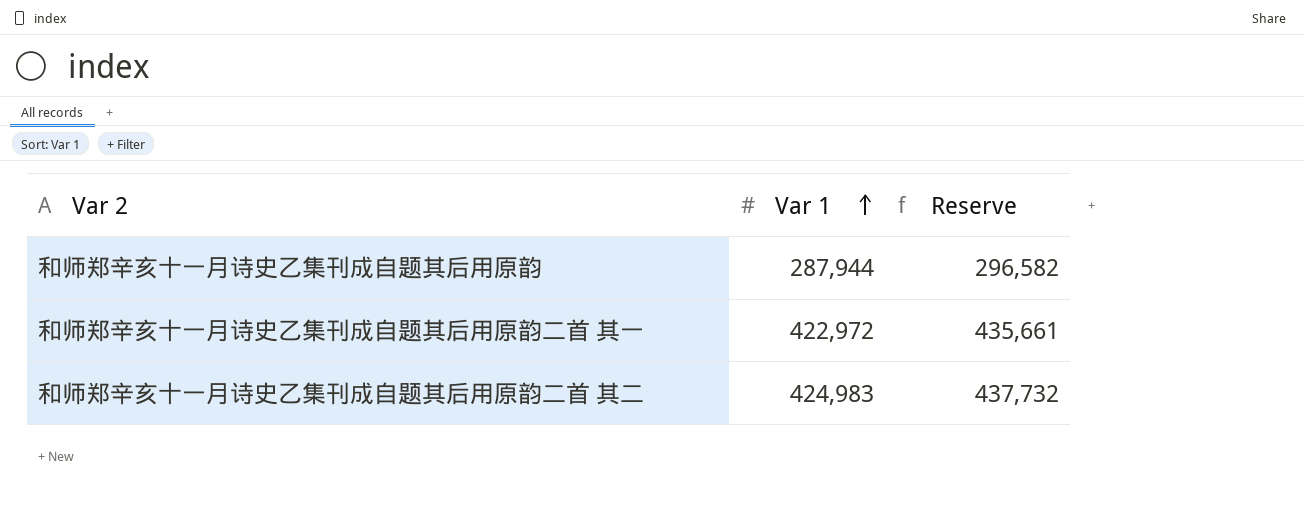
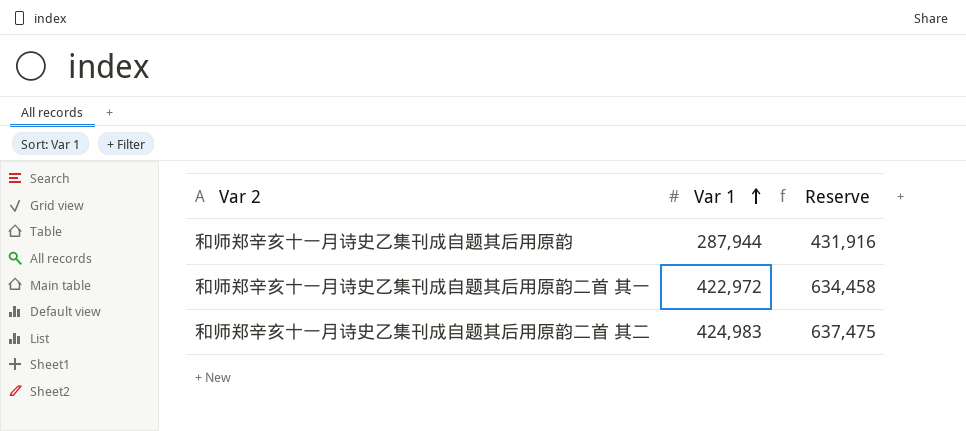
column Reserve | formula: [Var 1] * 1.03 -> [Var 1] * 1.5

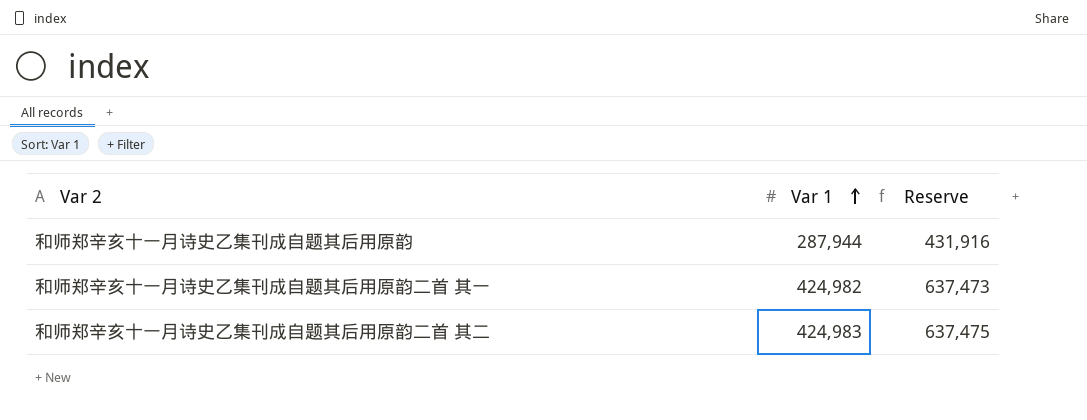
和师郑辛亥十一月诗史乙集刊成自题其后用原韵二首 其一 | Var 1: 422,972 -> 424,982
和师郑辛亥十一月诗史乙集刊成自题其后用原韵二首 其一 | Reserve: 634,458 -> 637,473

